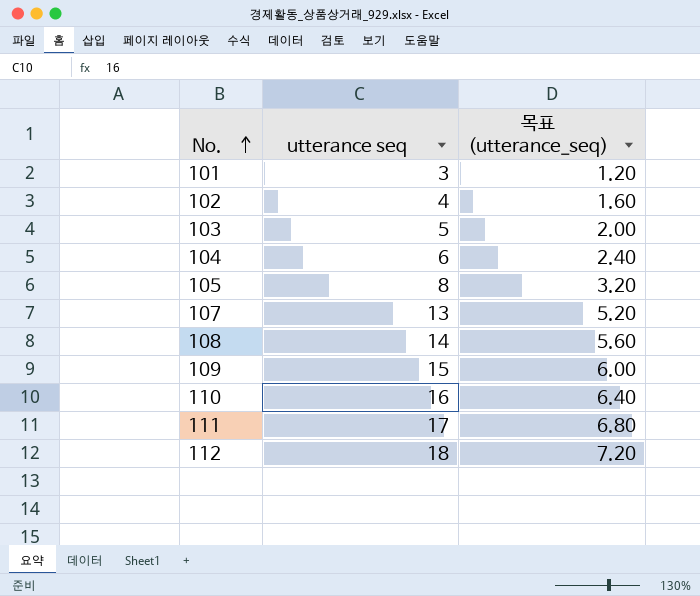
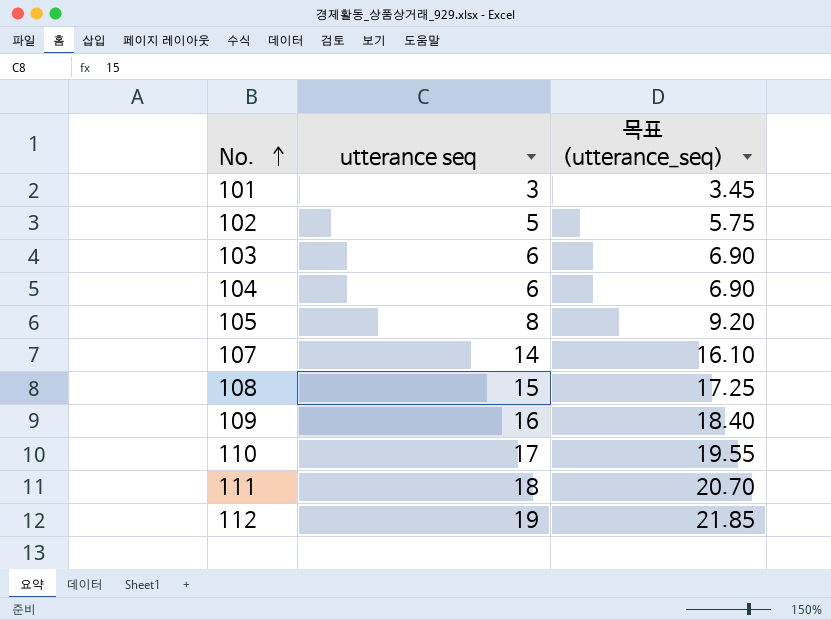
column 목표 (utterance_seq) | formula: [utterance seq] * 0.4 -> [utterance seq] * 1.15
102 | utterance seq: 4 -> 5
103 | utterance seq: 5 -> 6
107 | utterance seq: 13 -> 14
108 | utterance seq: 14 -> 15
109 | utterance seq: 15 -> 16
110 | utterance seq: 16 -> 17
111 | utterance seq: 17 -> 18
112 | utterance seq: 18 -> 19

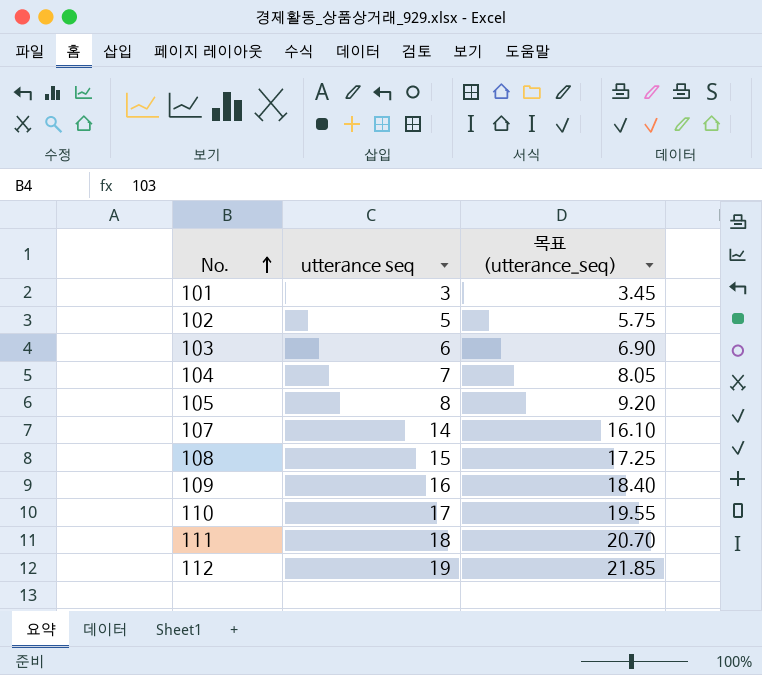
104 | utterance seq: 6 -> 7
104 | 목표 (utterance_seq): 6.90 -> 8.05

